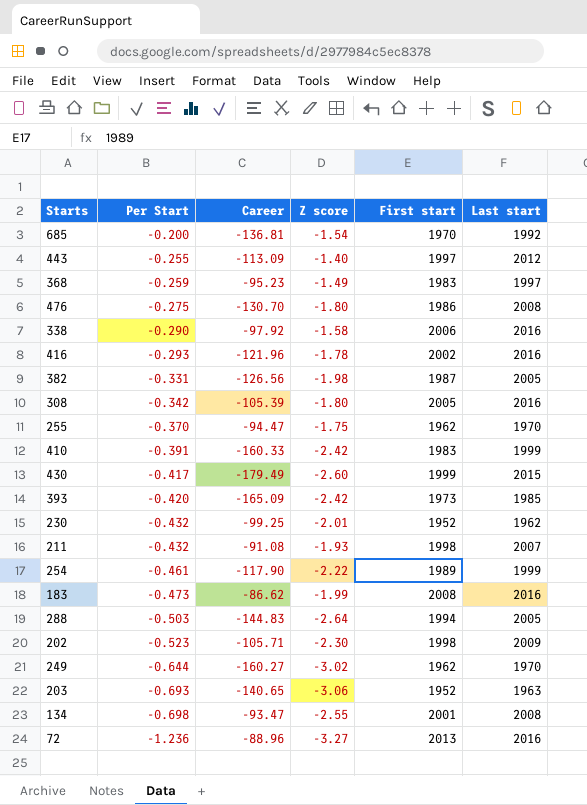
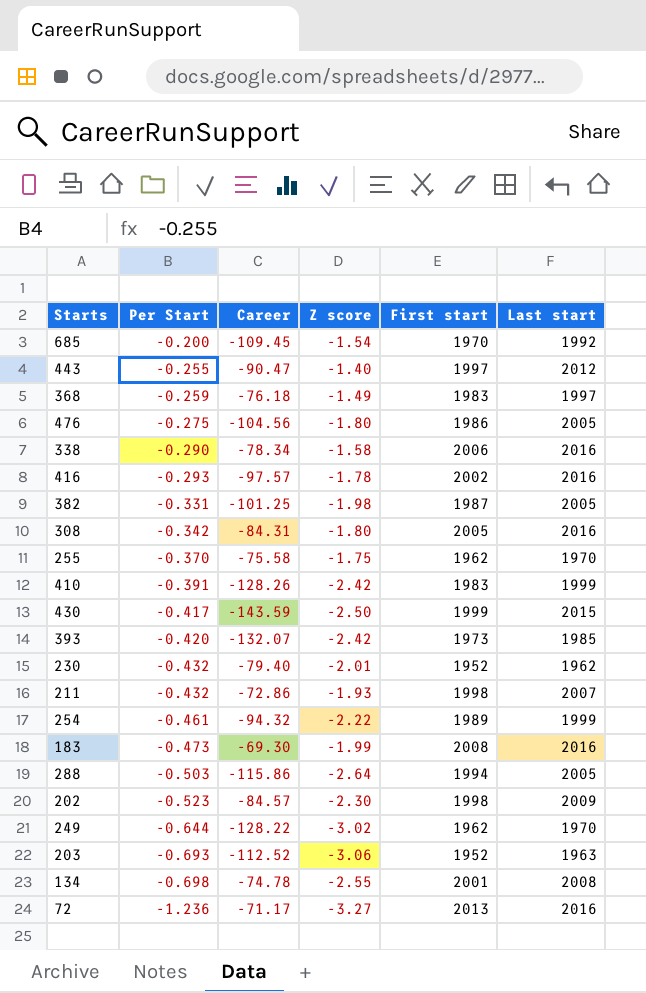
685 | Career: -136.81 -> -109.45
443 | Career: -113.09 -> -90.47
368 | Career: -95.23 -> -76.18
476 | Career: -130.70 -> -104.56
476 | Last start: 2008 -> 2005
338 | Career: -97.92 -> -78.34
416 | Career: -121.96 -> -97.57
382 | Career: -126.56 -> -101.25
308 | Career: -105.39 -> -84.31
255 | Career: -94.47 -> -75.58
410 | Career: -160.33 -> -128.26
430 | Career: -179.49 -> -143.59
430 | Z score: -2.60 -> -2.50
393 | Career: -165.09 -> -132.07
230 | Career: -99.25 -> -79.40
211 | Career: -91.08 -> -72.86
254 | Career: -117.90 -> -94.32
183 | Career: -86.62 -> -69.30
288 | Career: -144.83 -> -115.86
202 | Career: -105.71 -> -84.57
249 | Career: -160.27 -> -128.22
203 | Career: -140.65 -> -112.52
134 | Career: -93.47 -> -74.78
72 | Career: -88.96 -> -71.17

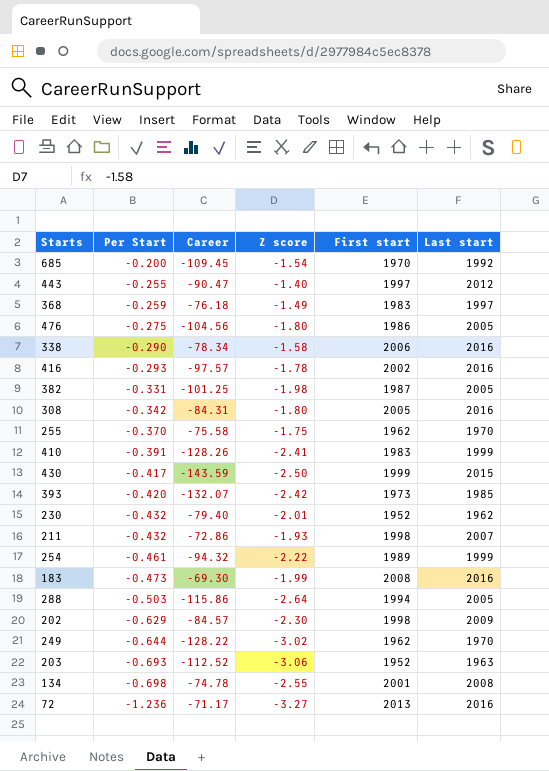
410 | Z score: -2.42 -> -2.41
202 | Per Start: -0.523 -> -0.629

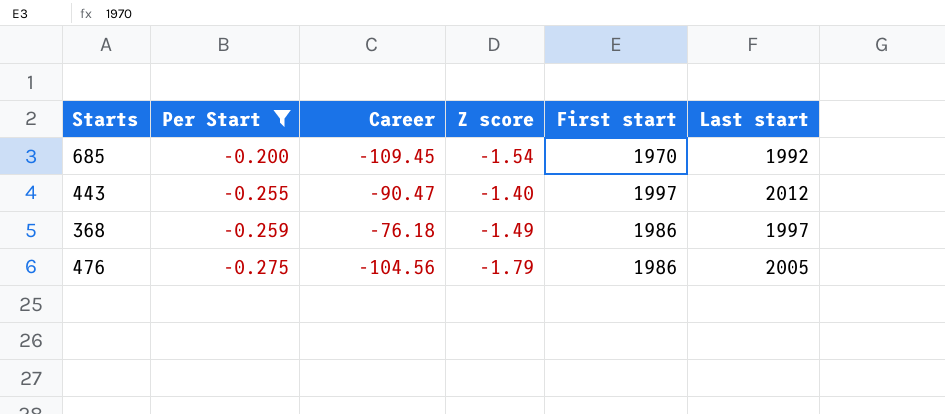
filter: none -> Per Start >= -0.275
368 | First start: 1983 -> 1986
476 | Z score: -1.80 -> -1.79

